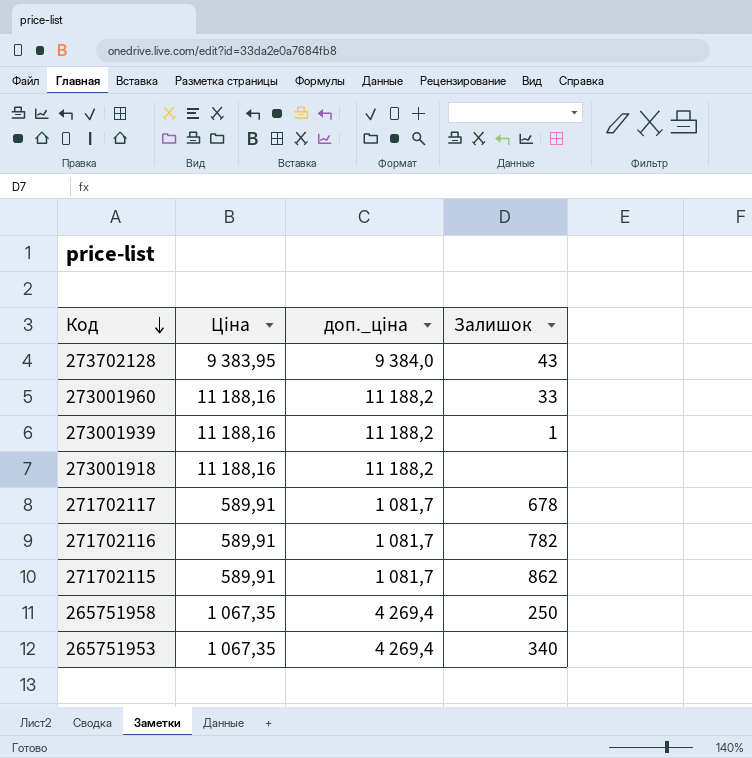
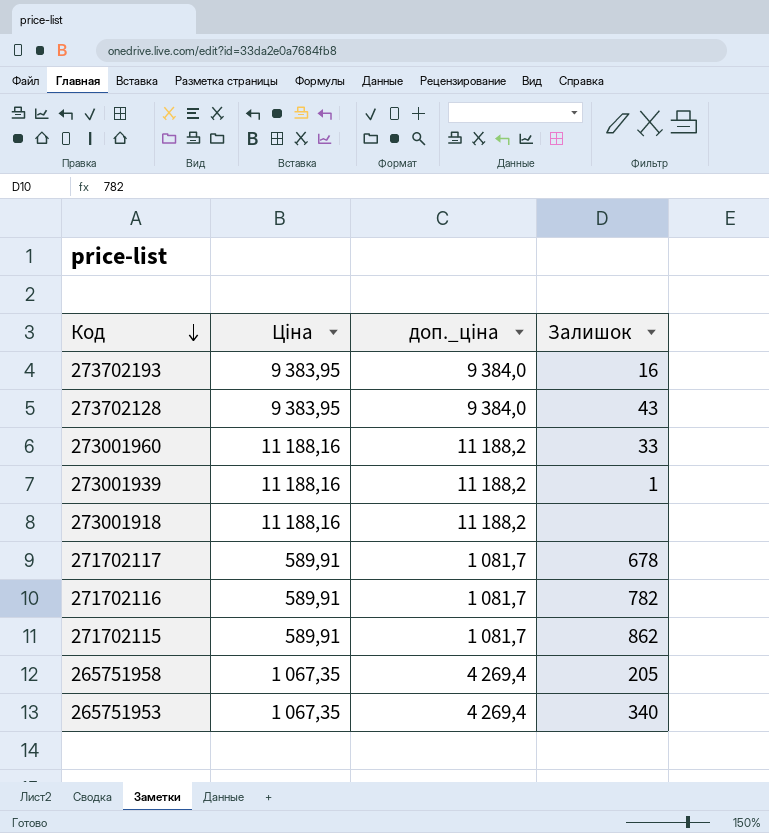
row 273702193: none -> 9 383,95 | 9 384,0 | 16
265751958 | Залишок: 250 -> 205

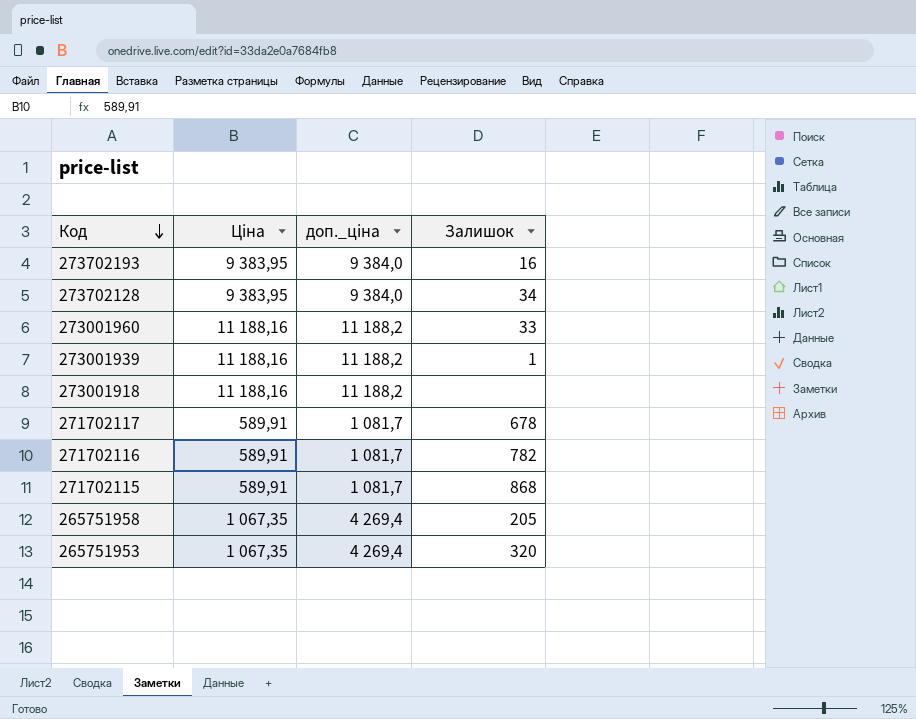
273702128 | Залишок: 43 -> 34
271702115 | Залишок: 862 -> 868
265751953 | Залишок: 340 -> 320

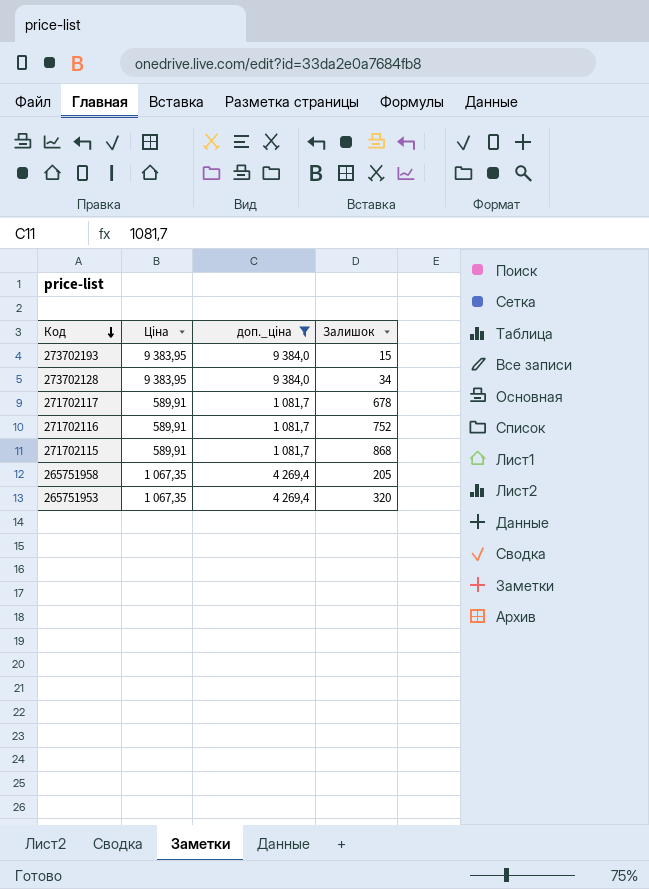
filter: none -> доп._ціна != 11 188,2
273702193 | Залишок: 16 -> 15
271702116 | Залишок: 782 -> 752

